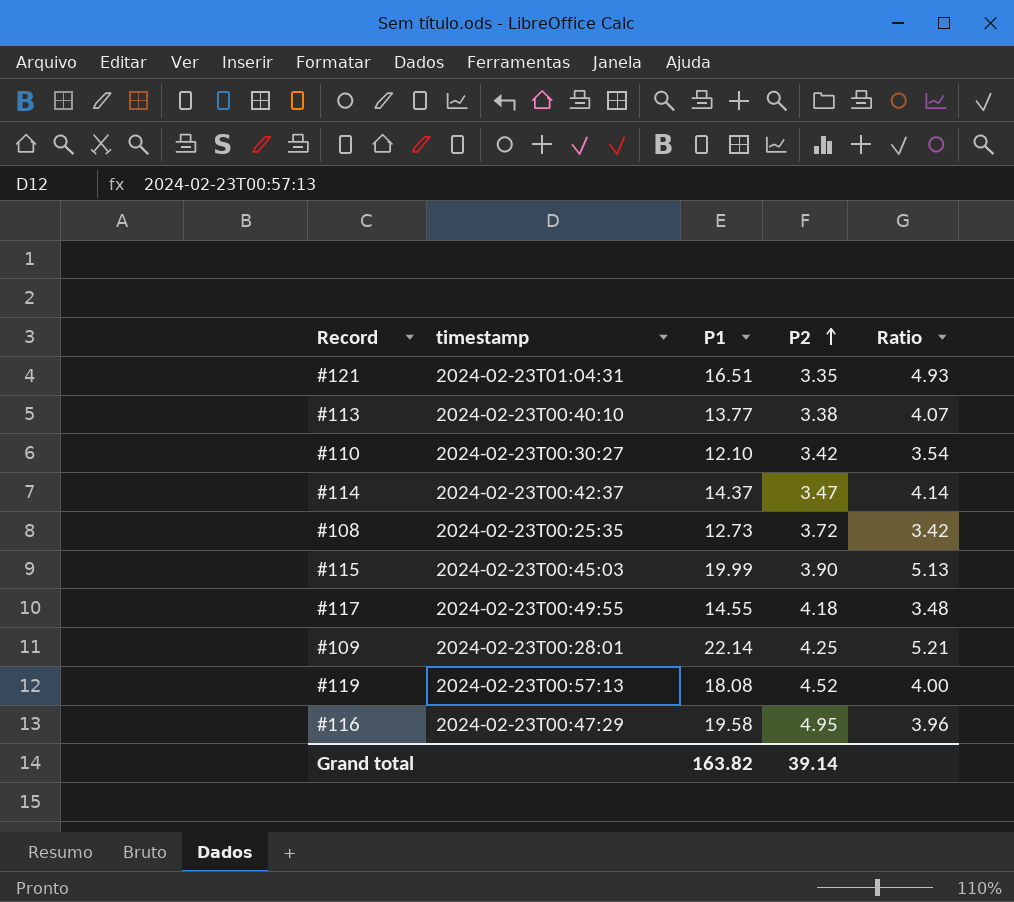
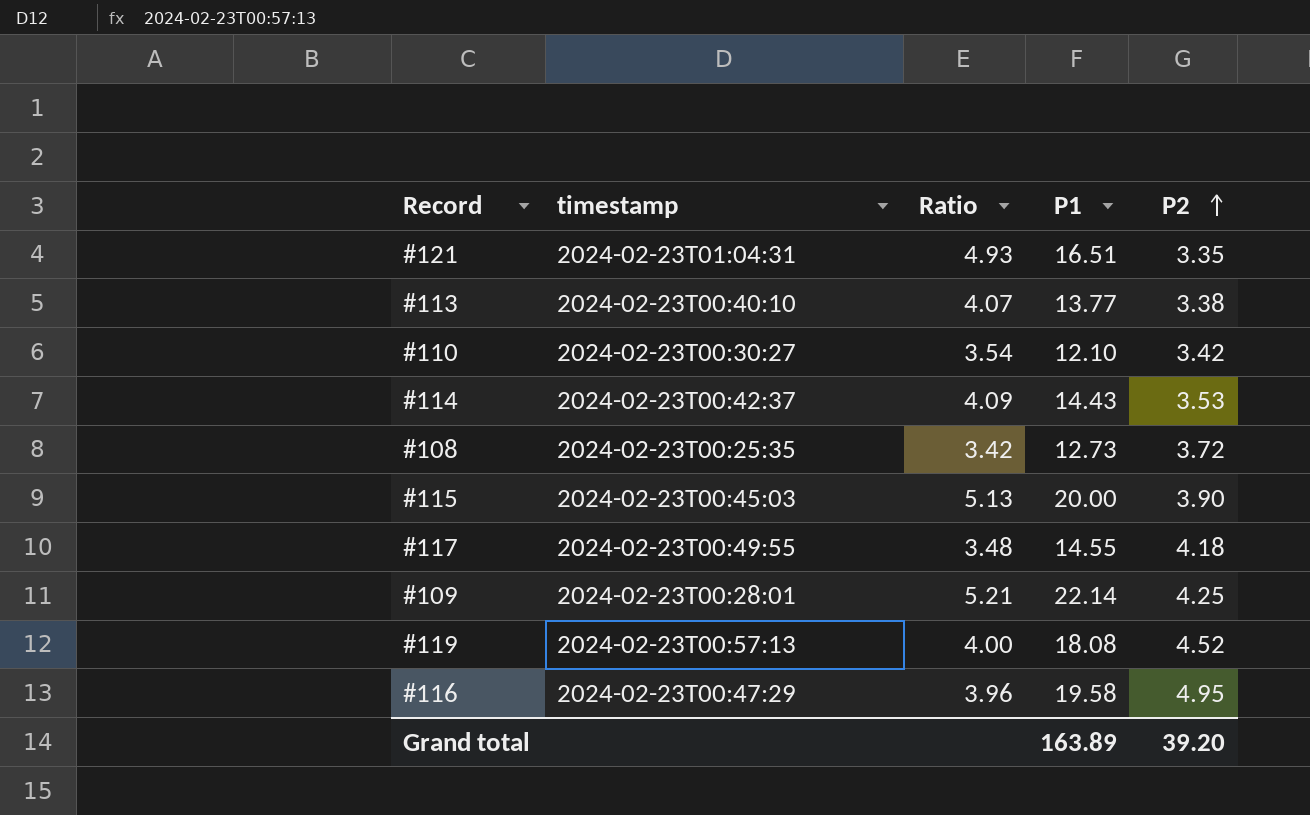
column Ratio | position: 5 -> 3
#114 | Ratio: 4.14 -> 4.09
#114 | P1: 14.37 -> 14.43
#114 | P2: 3.47 -> 3.53
#115 | P1: 19.99 -> 20.00
Grand total | P1: 163.82 -> 163.89
Grand total | P2: 39.14 -> 39.20

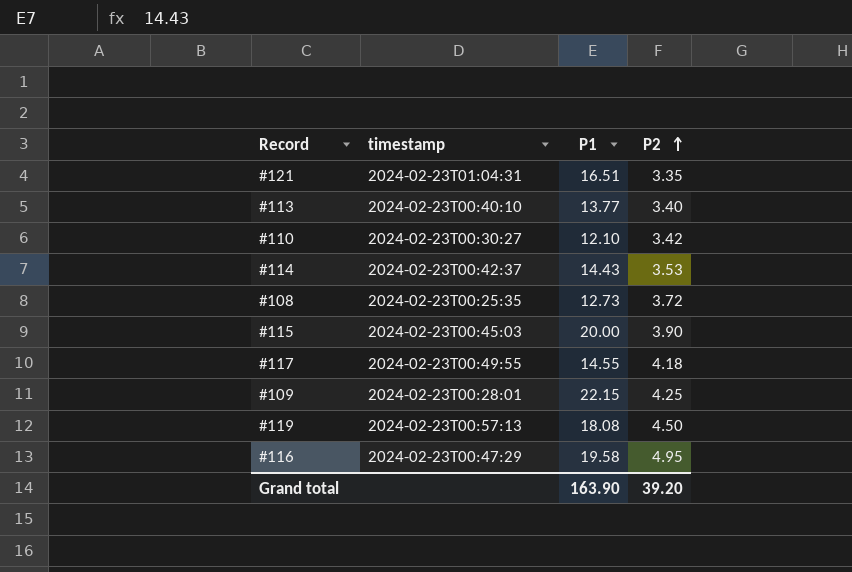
column Ratio | formula: [P1] / [P2] -> none
#113 | P2: 3.38 -> 3.40
#109 | P1: 22.14 -> 22.15
#119 | P2: 4.52 -> 4.50
Grand total | P1: 163.89 -> 163.90

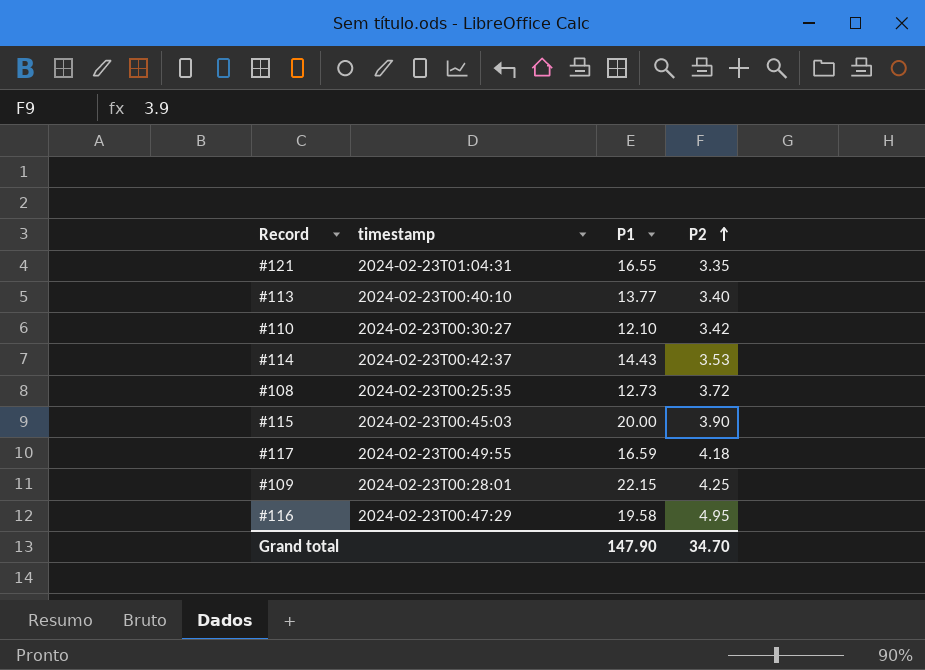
row #119: 2024-02-23T00:57:13 | 18.08 | 4.50 -> none
#121 | P1: 16.51 -> 16.55
#117 | P1: 14.55 -> 16.59
Grand total | P1: 163.90 -> 147.90
Grand total | P2: 39.20 -> 34.70

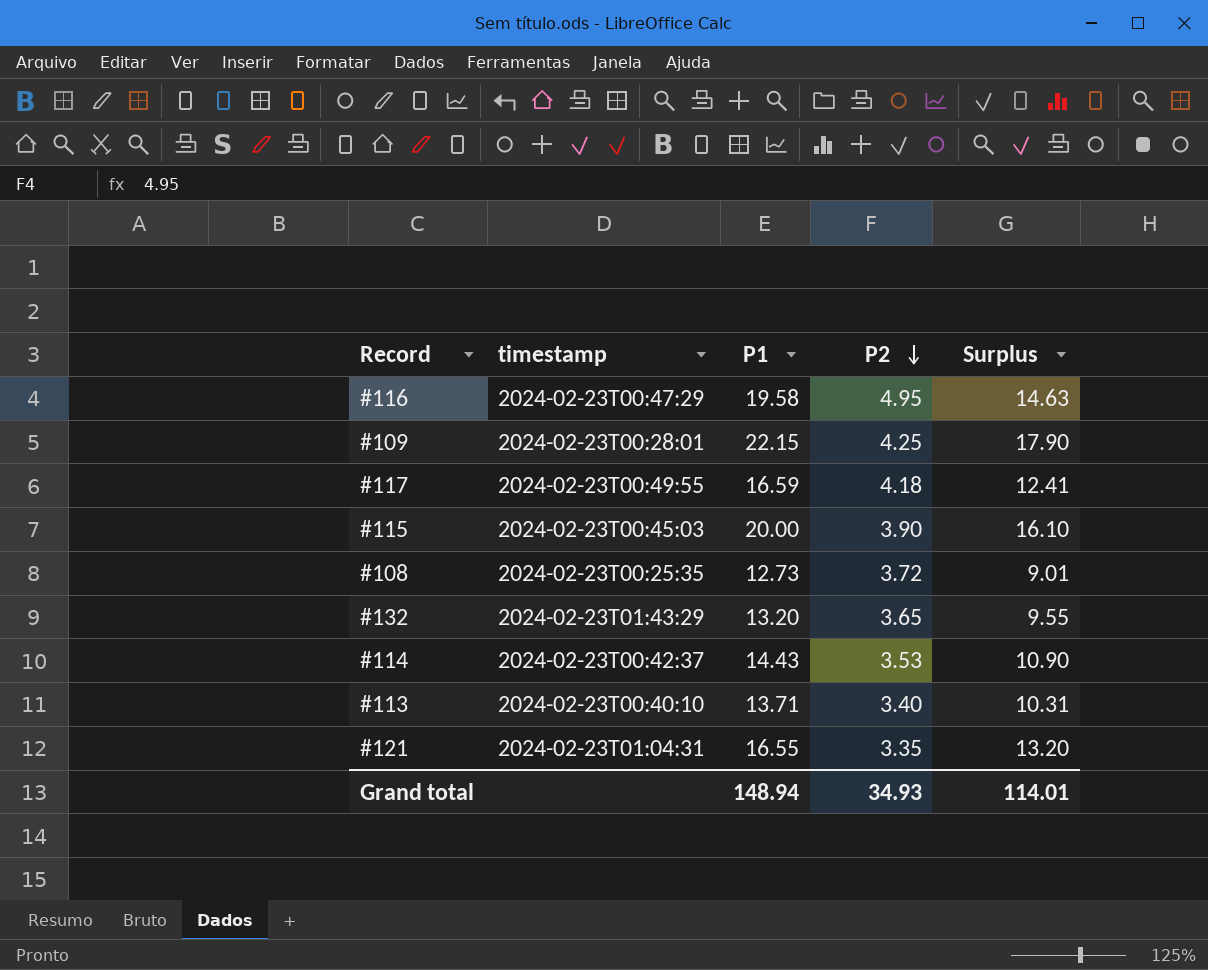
row order: P2 ascending -> P2 descending
column Surplus | formula: none -> [P1] - [P2]
row #110: 2024-02-23T00:30:27 | 12.10 | 3.42 -> none
row #132: none -> 2024-02-23T01:43:29 | 13.20 | 3.65 | 9.55
#113 | P1: 13.77 -> 13.71
Grand total | P1: 147.90 -> 148.94
Grand total | P2: 34.70 -> 34.93

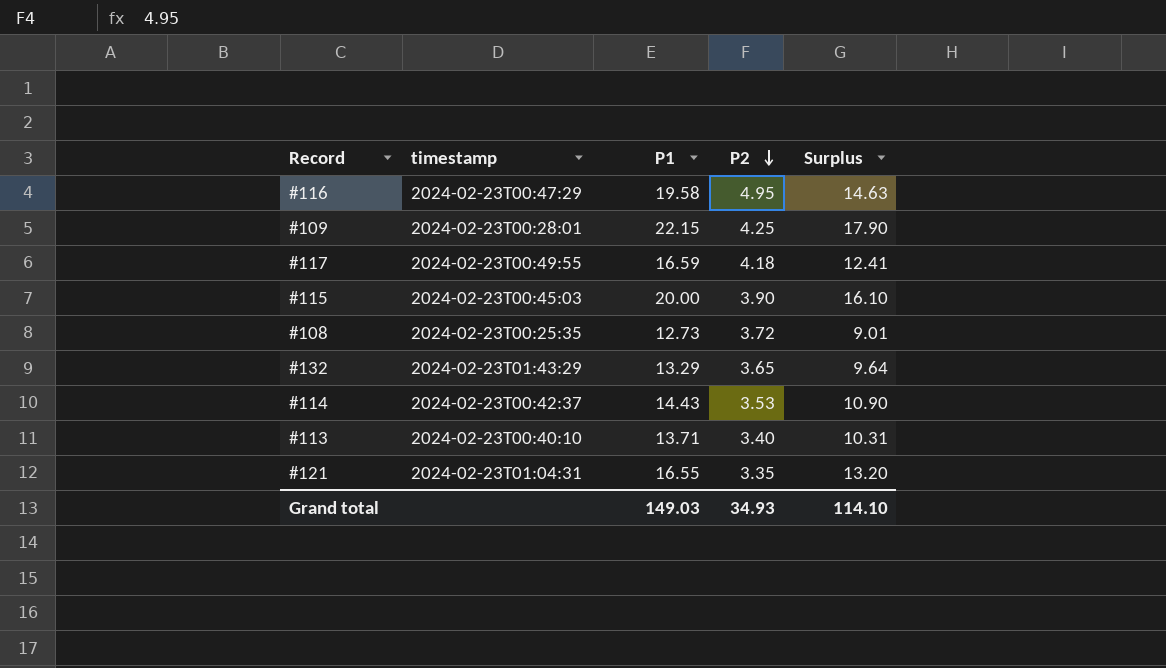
#132 | P1: 13.20 -> 13.29
#132 | Surplus: 9.55 -> 9.64
Grand total | P1: 148.94 -> 149.03
Grand total | Surplus: 114.01 -> 114.10

